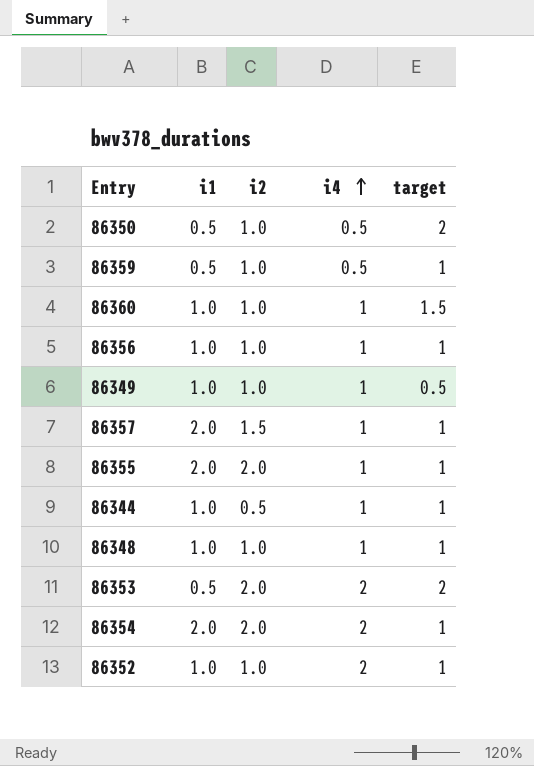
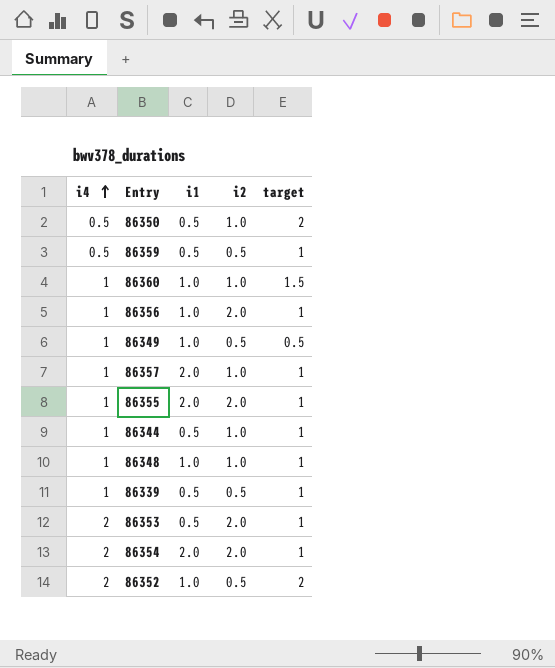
column i4 | position: 4 -> 1
86359 | i2: 1.0 -> 0.5
86356 | i2: 1.0 -> 2.0
86349 | i2: 1.0 -> 0.5
86357 | i2: 1.5 -> 1.0
86344 | i1: 1.0 -> 0.5
86344 | i2: 0.5 -> 1.0
row 86339: none -> 1 | 0.5 | 0.5 | 1
86353 | target: 2 -> 1
86352 | i2: 1.0 -> 0.5
86352 | target: 1 -> 2

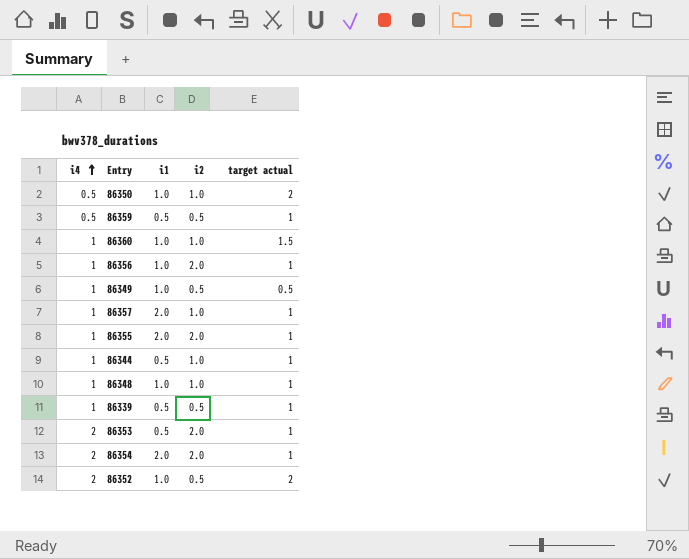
column name: target -> target actual
86350 | i1: 0.5 -> 1.0

